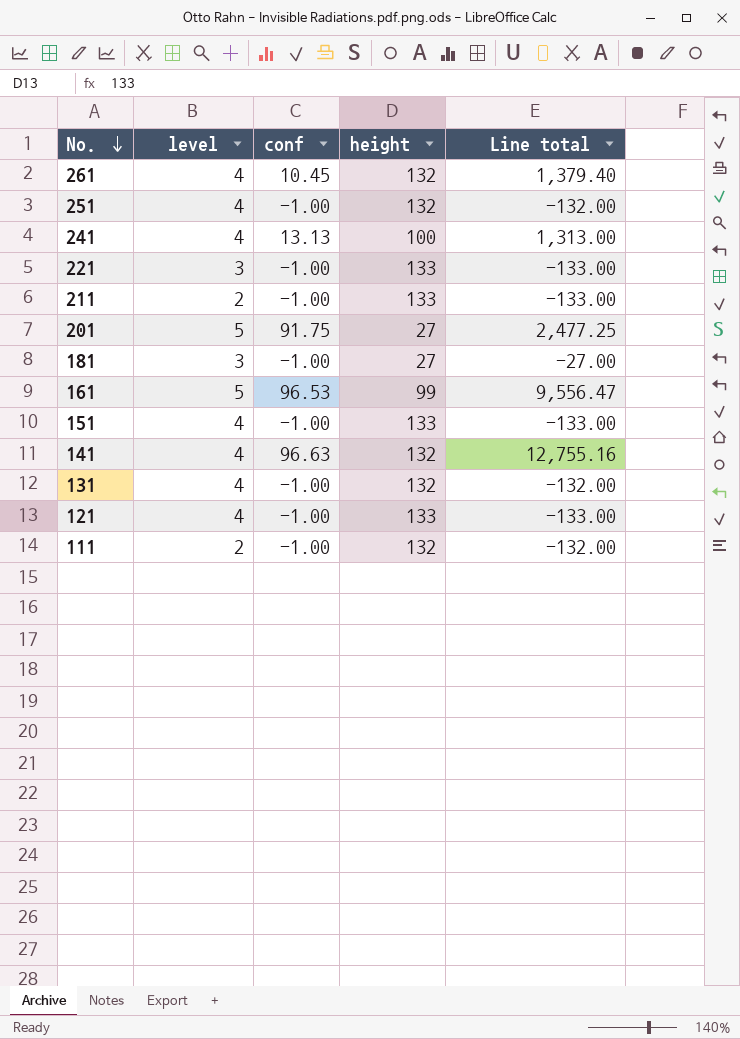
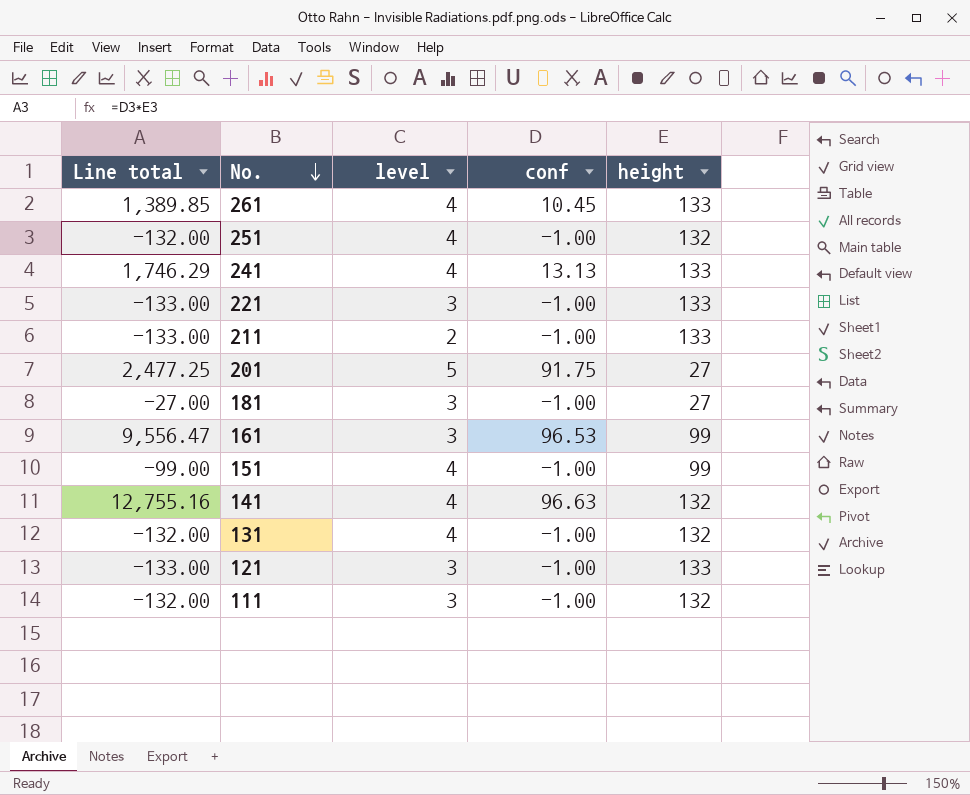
column Line total | position: 5 -> 1
261 | Line total: 1,379.40 -> 1,389.85
261 | height: 132 -> 133
241 | Line total: 1,313.00 -> 1,746.29
241 | height: 100 -> 133
161 | level: 5 -> 3
151 | Line total: -133.00 -> -99.00
151 | height: 133 -> 99
121 | level: 4 -> 3
111 | level: 2 -> 3

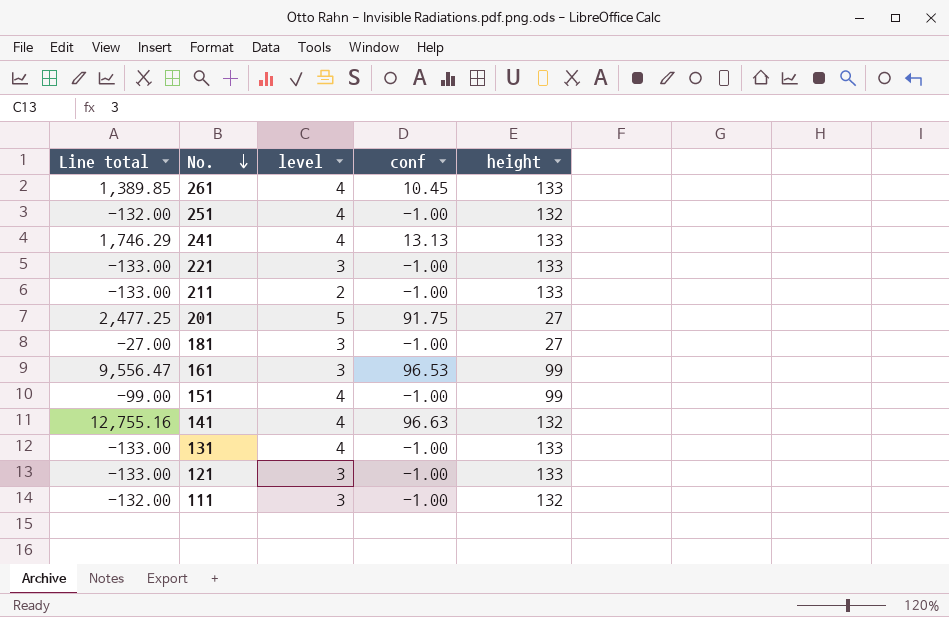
131 | Line total: -132.00 -> -133.00
131 | height: 132 -> 133

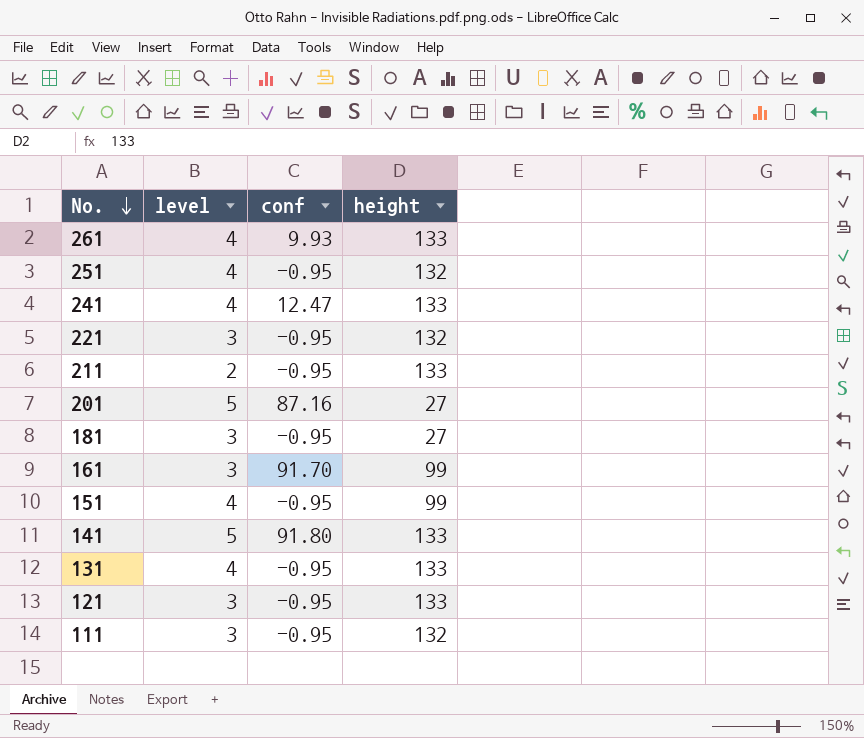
column Line total | formula: [conf] * [height] -> none
261 | conf: 10.45 -> 9.93
251 | conf: -1.00 -> -0.95
241 | conf: 13.13 -> 12.47
221 | conf: -1.00 -> -0.95
221 | height: 133 -> 132
211 | conf: -1.00 -> -0.95
201 | conf: 91.75 -> 87.16
181 | conf: -1.00 -> -0.95
161 | conf: 96.53 -> 91.70
151 | conf: -1.00 -> -0.95
141 | level: 4 -> 5
141 | conf: 96.63 -> 91.80
141 | height: 132 -> 133
131 | conf: -1.00 -> -0.95
121 | conf: -1.00 -> -0.95
111 | conf: -1.00 -> -0.95

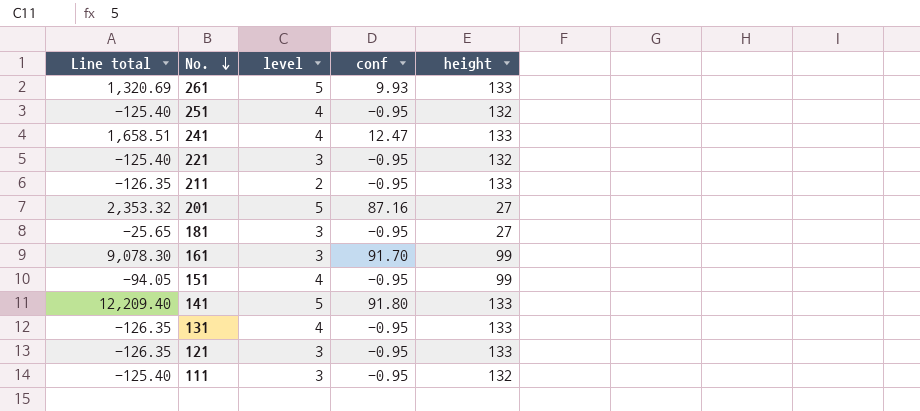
column Line total | formula: none -> [conf] * [height]
261 | level: 4 -> 5

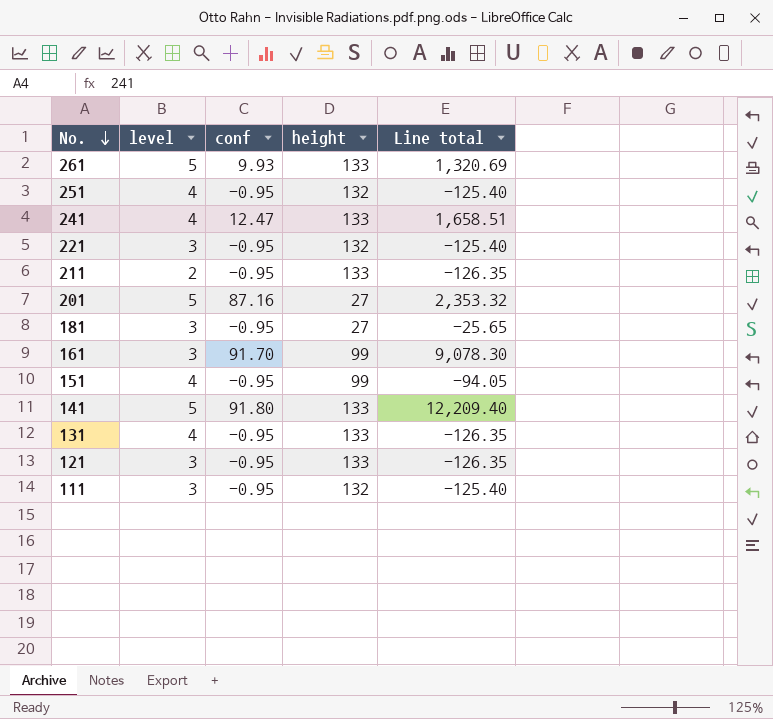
column Line total | position: 1 -> 5

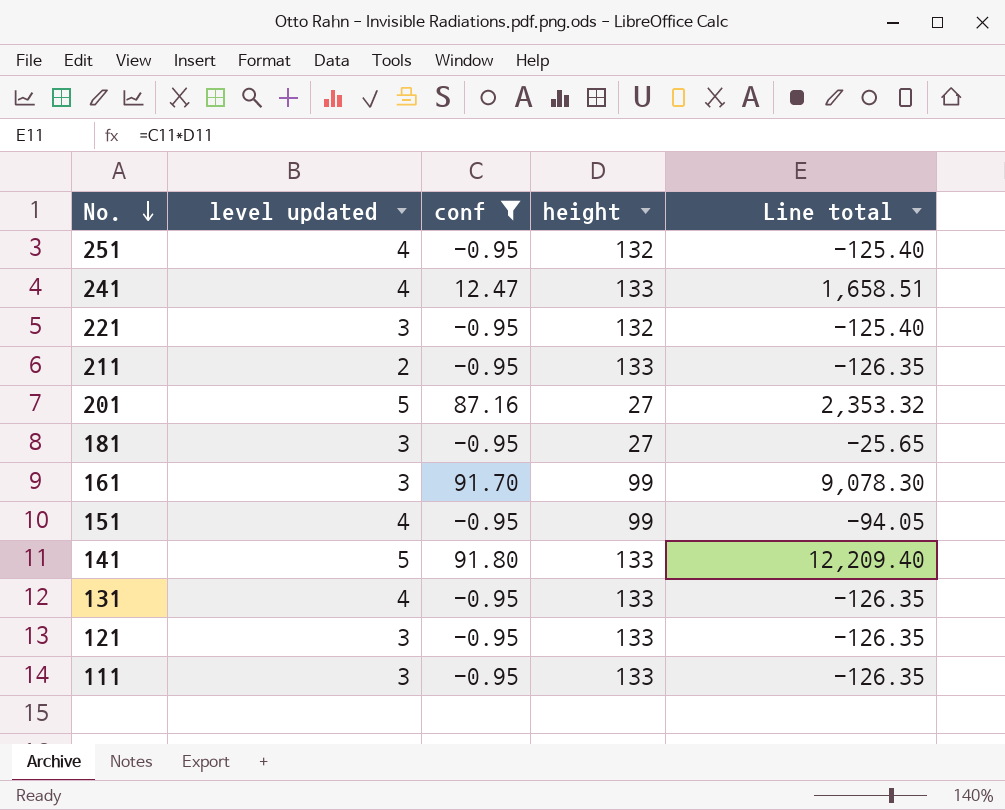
filter: none -> conf != 9.93
column name: level -> level updated
111 | height: 132 -> 133
111 | Line total: -125.40 -> -126.35

